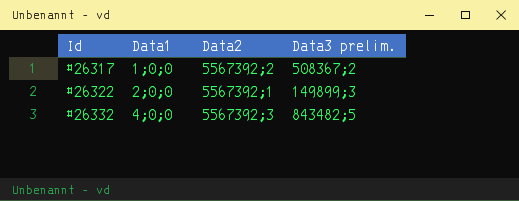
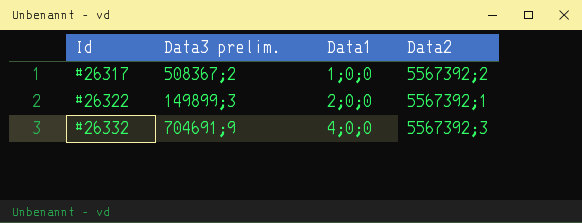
column Data3 prelim. | position: 4 -> 2
#26332 | Data3 prelim.: 843482;5 -> 704691;9

